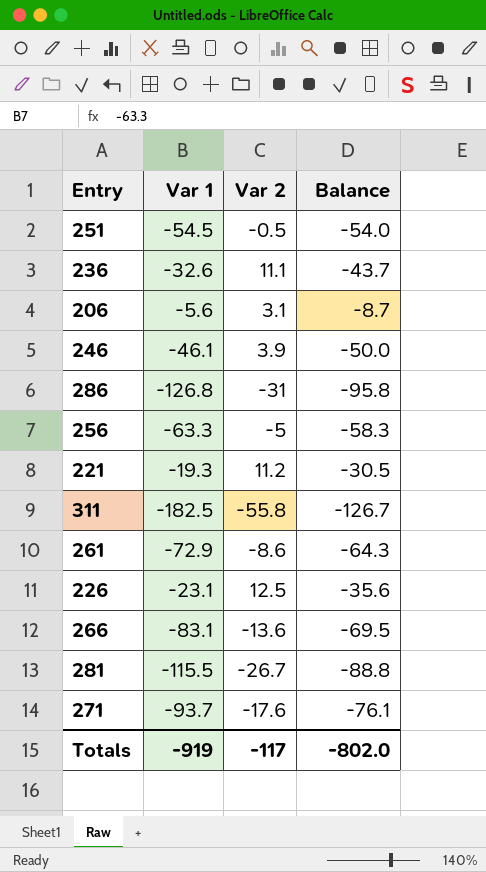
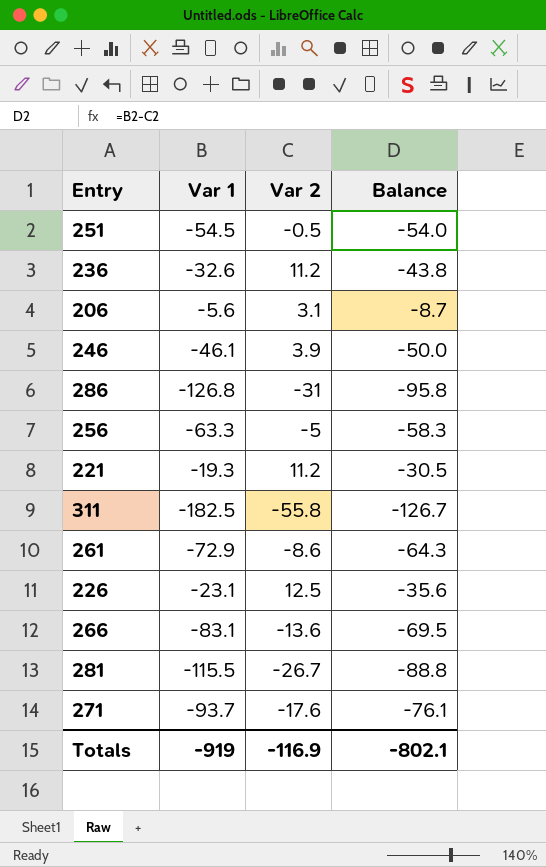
236 | Var 2: 11.1 -> 11.2
236 | Balance: -43.7 -> -43.8
Totals | Var 2: -117 -> -116.9
Totals | Balance: -802.0 -> -802.1

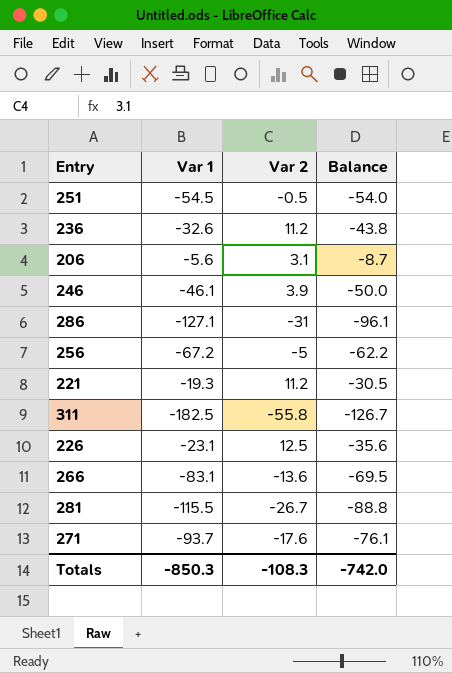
row 261: -72.9 | -8.6 | -64.3 -> none
286 | Var 1: -126.8 -> -127.1
286 | Balance: -95.8 -> -96.1
256 | Var 1: -63.3 -> -67.2
256 | Balance: -58.3 -> -62.2
Totals | Var 1: -919 -> -850.3
Totals | Var 2: -116.9 -> -108.3
Totals | Balance: -802.1 -> -742.0

